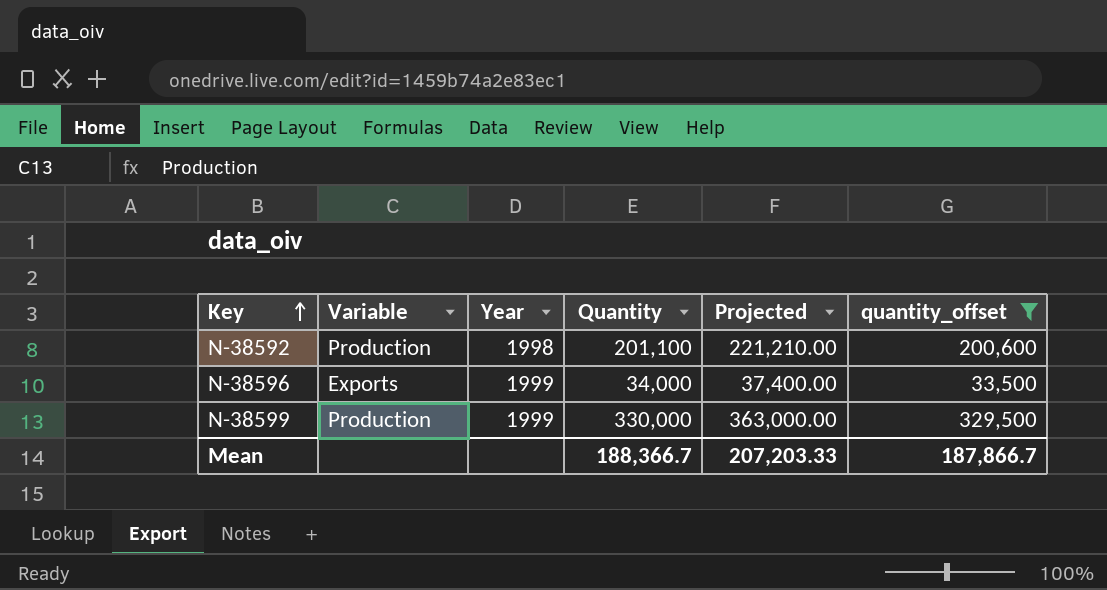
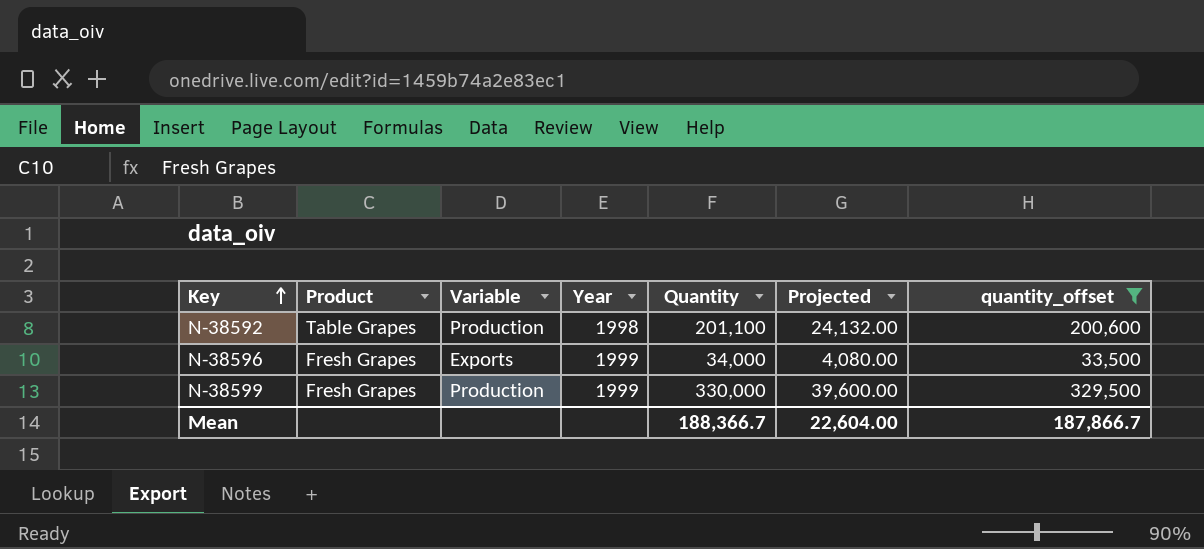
column Product | position: none -> 2
column Projected | formula: [Quantity] * 1.1 -> [Quantity] * 0.12
Mean | Projected: 207,203.33 -> 22,604.00

